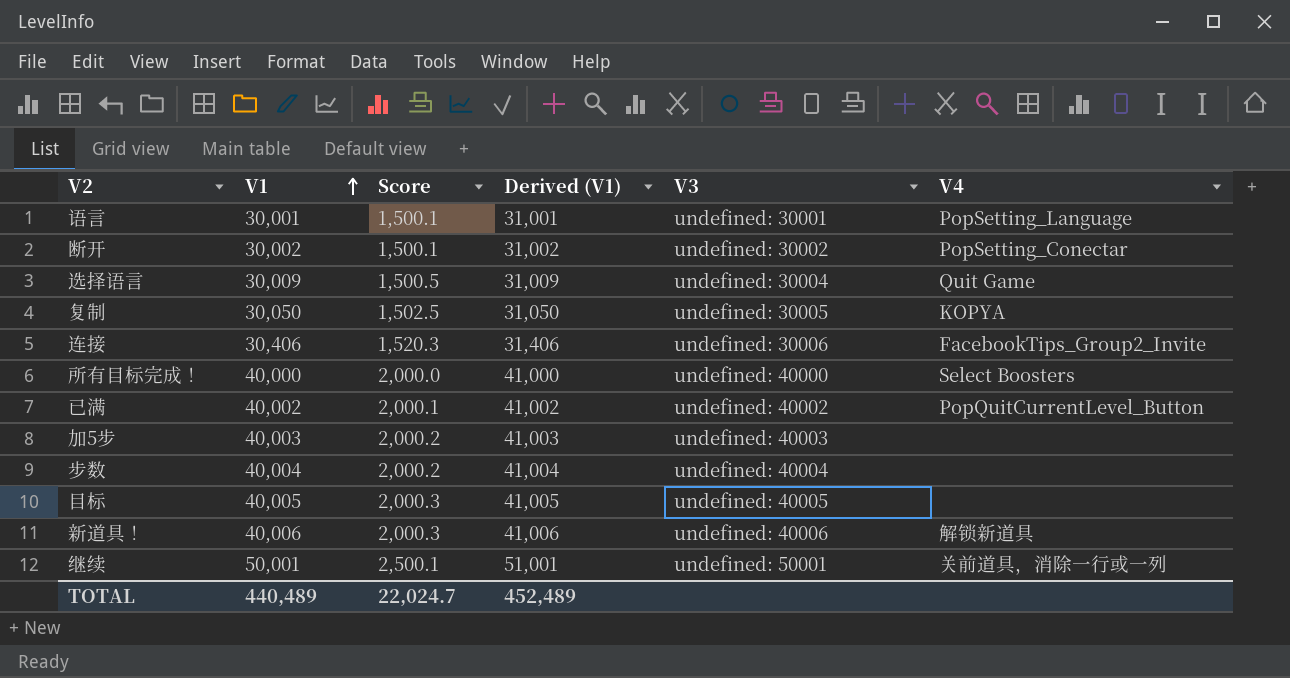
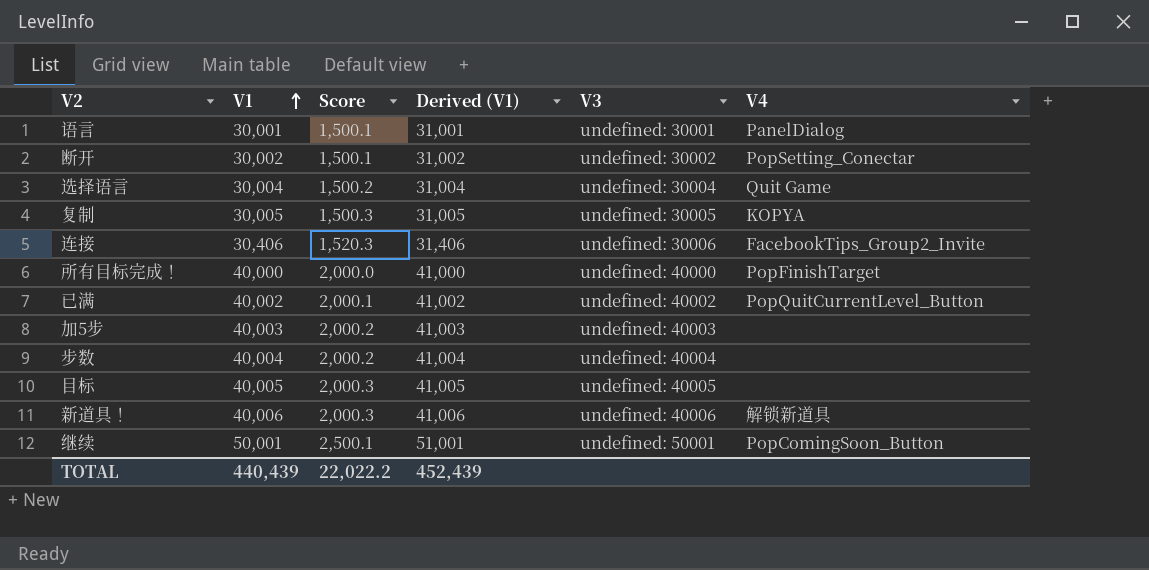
语言 | V4: PopSetting_Language -> PanelDialog
选择语言 | V1: 30,009 -> 30,004
选择语言 | Score: 1,500.5 -> 1,500.2
选择语言 | Derived (V1): 31,009 -> 31,004
复制 | V1: 30,050 -> 30,005
复制 | Score: 1,502.5 -> 1,500.3
复制 | Derived (V1): 31,050 -> 31,005
所有目标完成！ | V4: Select Boosters -> PopFinishTarget
继续 | V4: 关前道具，消除一行或一列 -> PopComingSoon_Button
TOTAL | V1: 440,489 -> 440,439
TOTAL | Score: 22,024.7 -> 22,022.2
TOTAL | Derived (V1): 452,489 -> 452,439

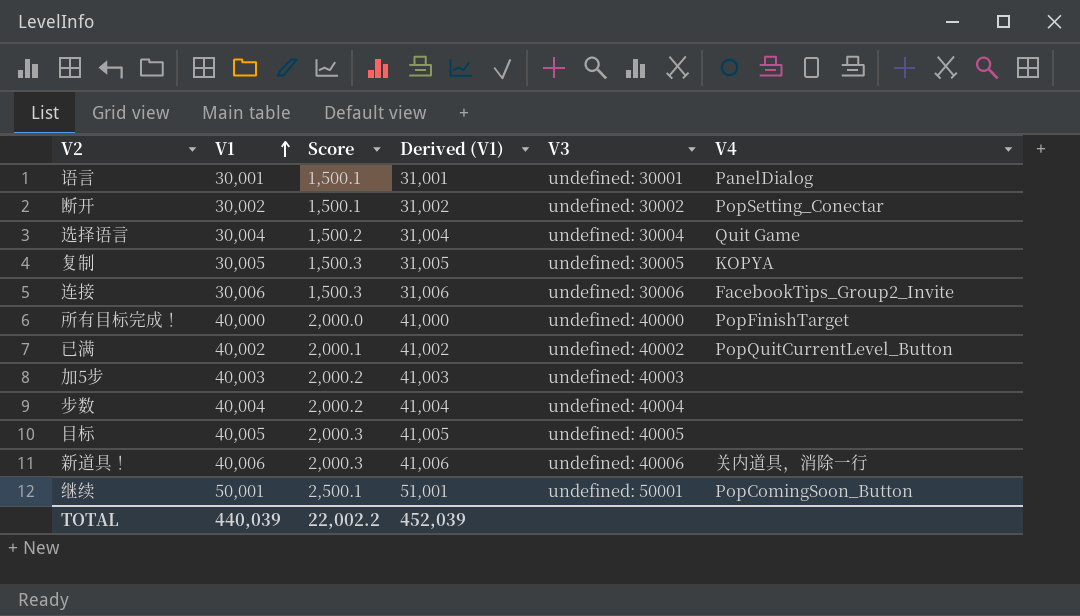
连接 | V1: 30,406 -> 30,006
连接 | Score: 1,520.3 -> 1,500.3
连接 | Derived (V1): 31,406 -> 31,006
新道具！ | V4: 解锁新道具 -> 关内道具，消除一行
TOTAL | V1: 440,439 -> 440,039
TOTAL | Score: 22,022.2 -> 22,002.2
TOTAL | Derived (V1): 452,439 -> 452,039

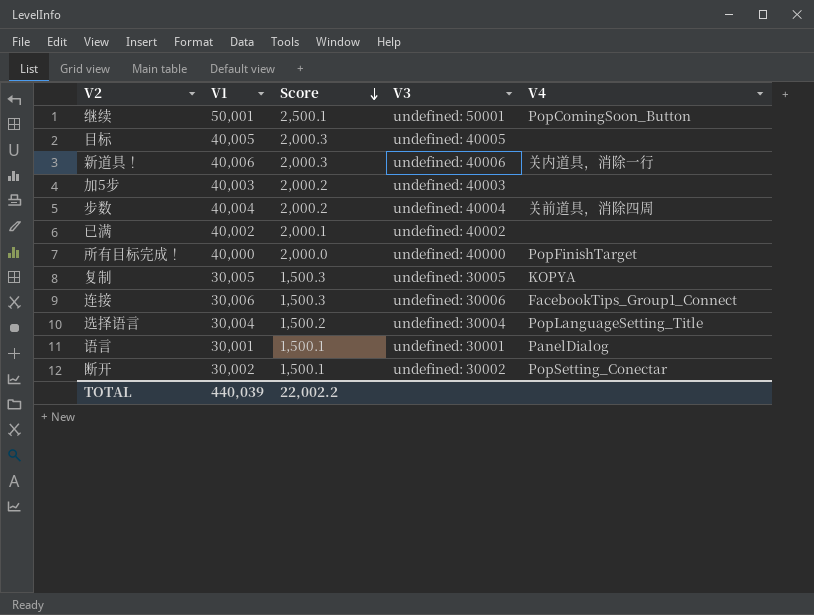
row order: V1 ascending -> Score descending
column Derived (V1) | formula: [V1] + 1000 -> none
步数 | V4: none -> 关前道具，消除四周
已满 | V4: PopQuitCurrentLevel_Button -> none
连接 | V4: FacebookTips_Group2_Invite -> FacebookTips_Group1_Connect
选择语言 | V4: Quit Game -> PopLanguageSetting_Title

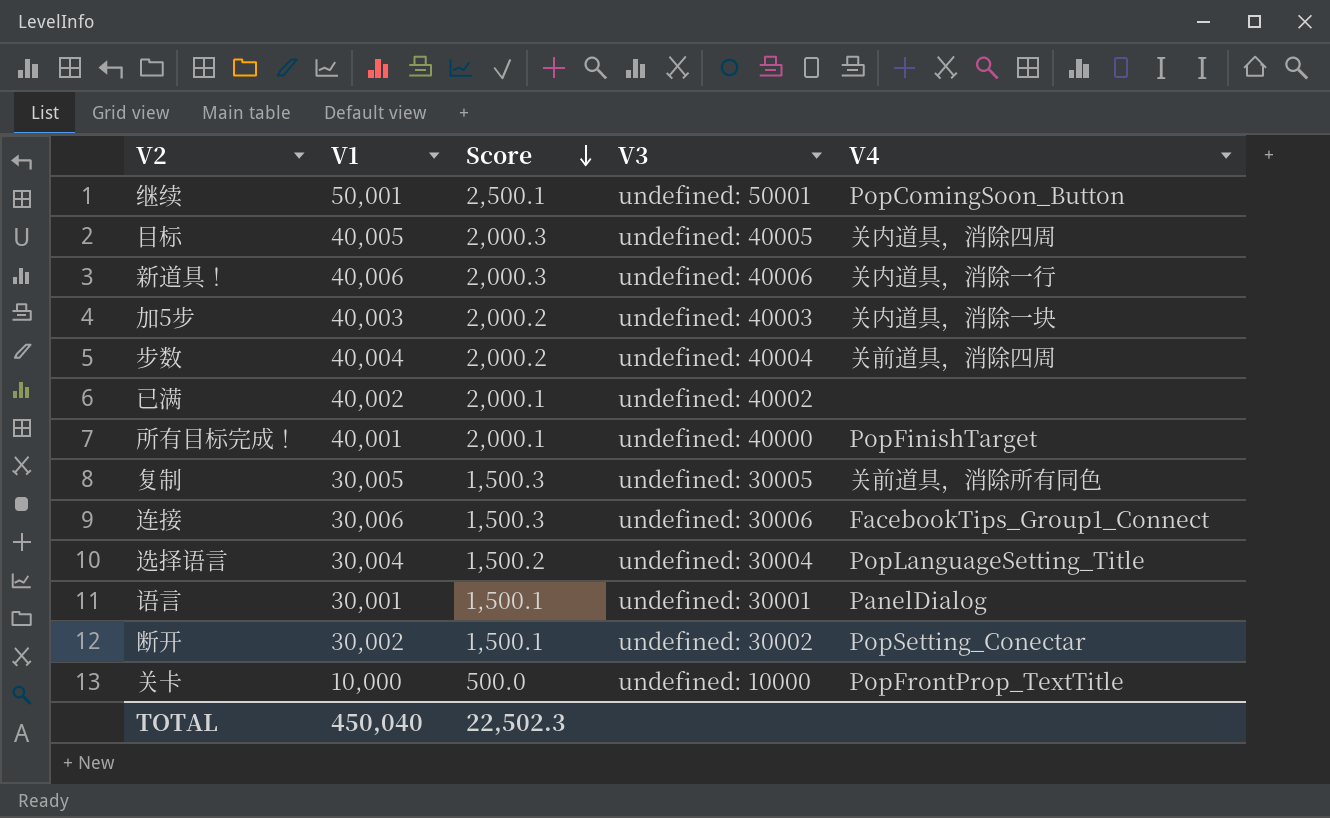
目标 | V4: none -> 关内道具，消除四周
加5步 | V4: none -> 关内道具，消除一块
所有目标完成！ | V1: 40,000 -> 40,001
所有目标完成！ | Score: 2,000.0 -> 2,000.1
复制 | V4: KOPYA -> 关前道具，消除所有同色
row 关卡: none -> 10,000 | 500.0 | undefined: 10000 | PopFrontProp_TextTitle
TOTAL | V1: 440,039 -> 450,040
TOTAL | Score: 22,002.2 -> 22,502.3

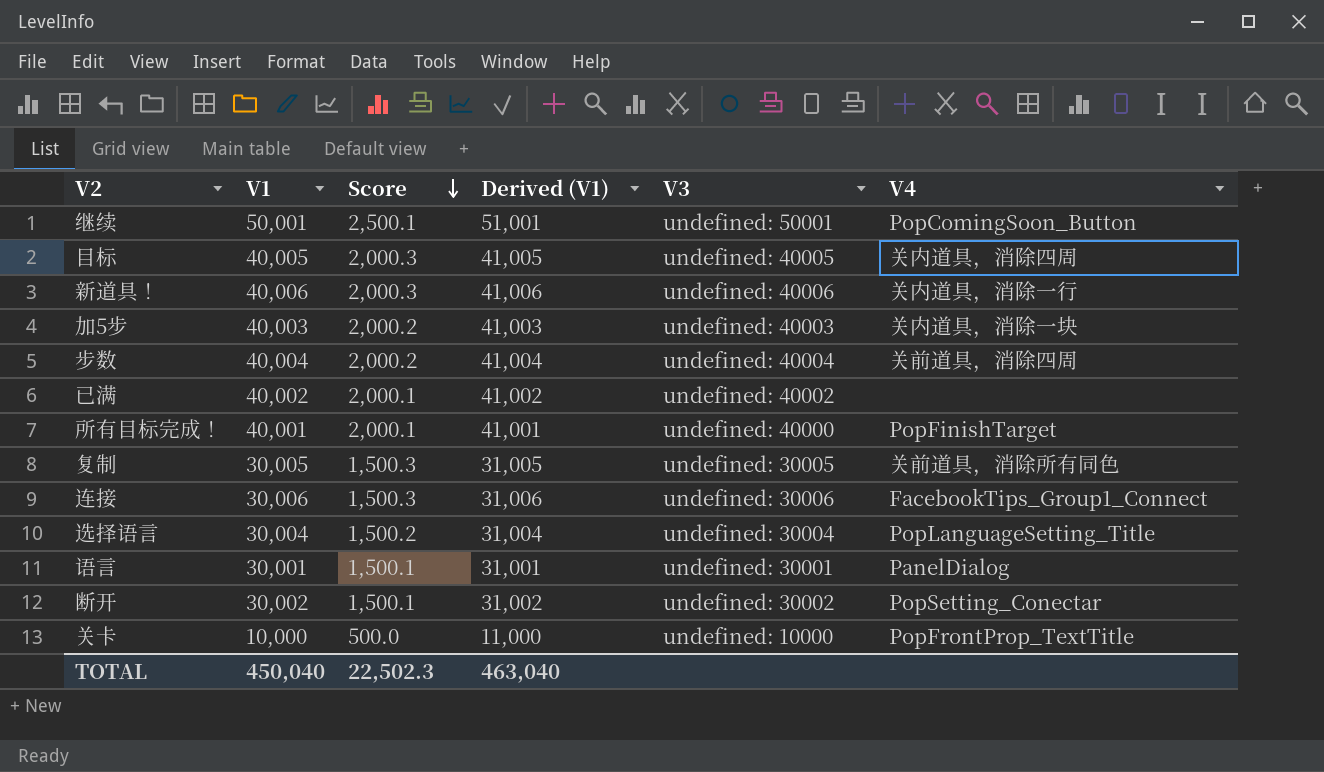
column Derived (V1) | formula: none -> [V1] + 1000

